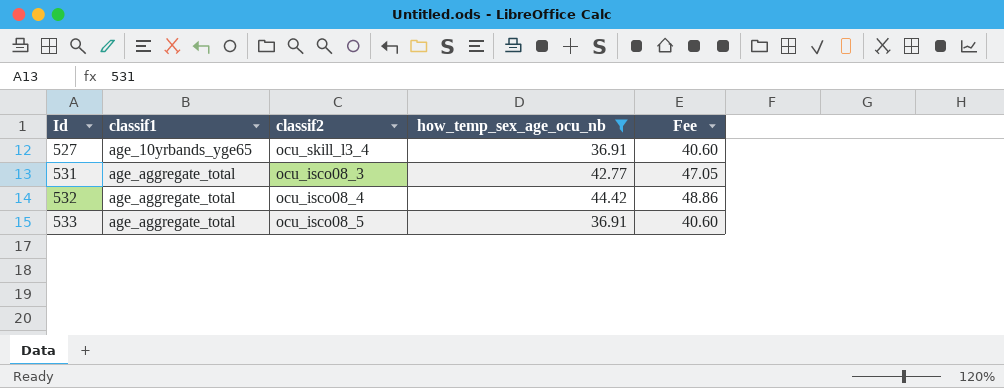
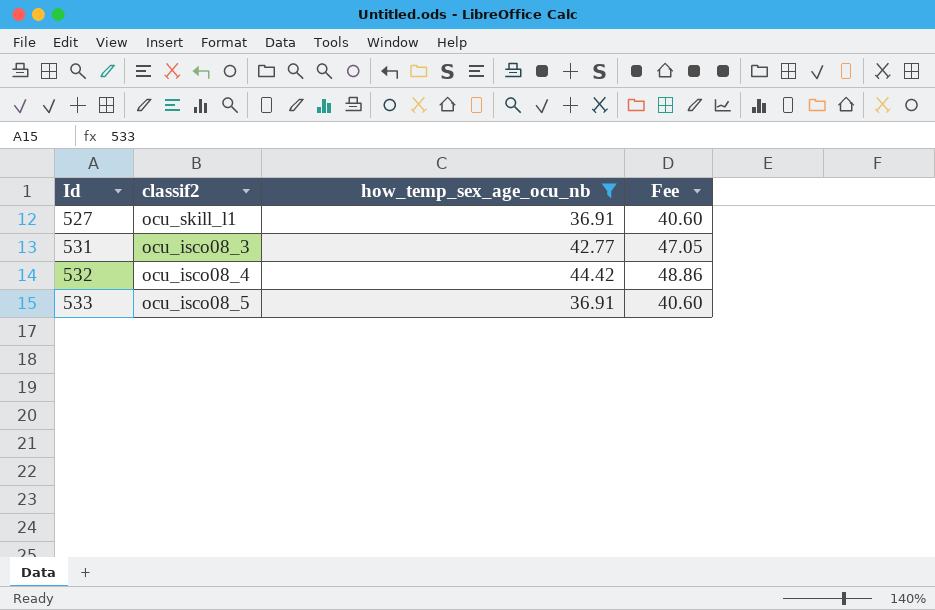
column classif1 | position: 2 -> none
527 | classif2: ocu_skill_l3_4 -> ocu_skill_l1

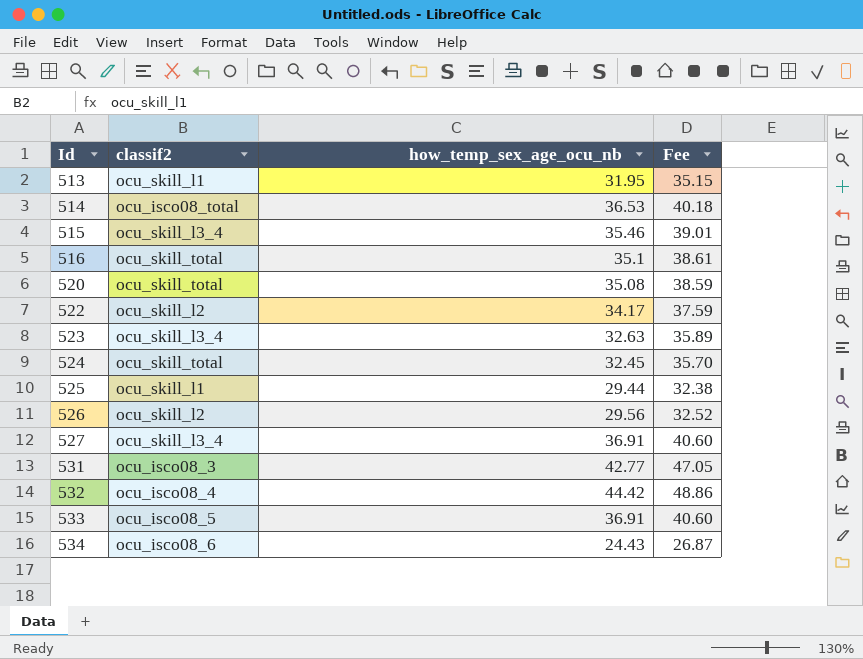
filter: how_temp_sex_age_ocu_nb >= 36.91 -> none
527 | classif2: ocu_skill_l1 -> ocu_skill_l3_4

